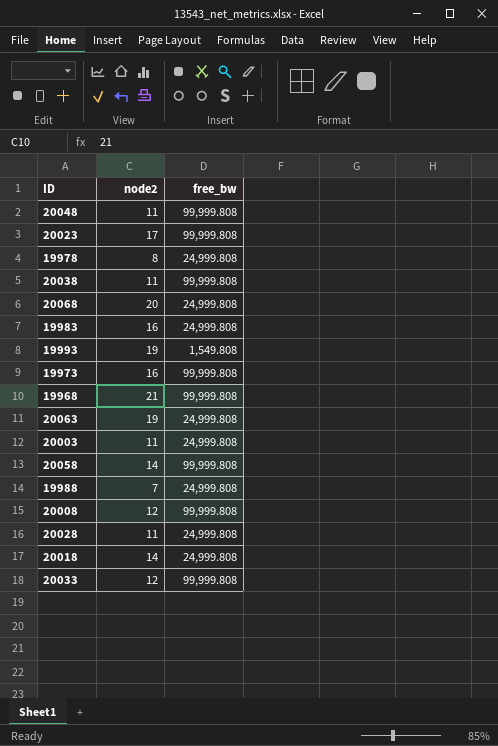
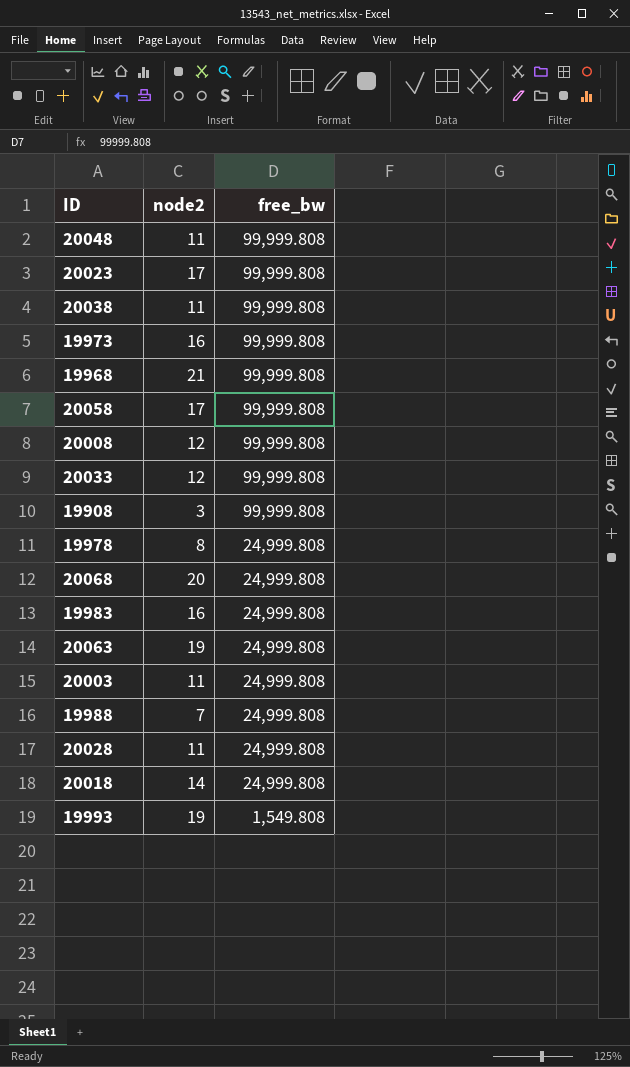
row order: none -> free_bw descending
20058 | node2: 14 -> 17
row 19908: none -> 3 | 99,999.808

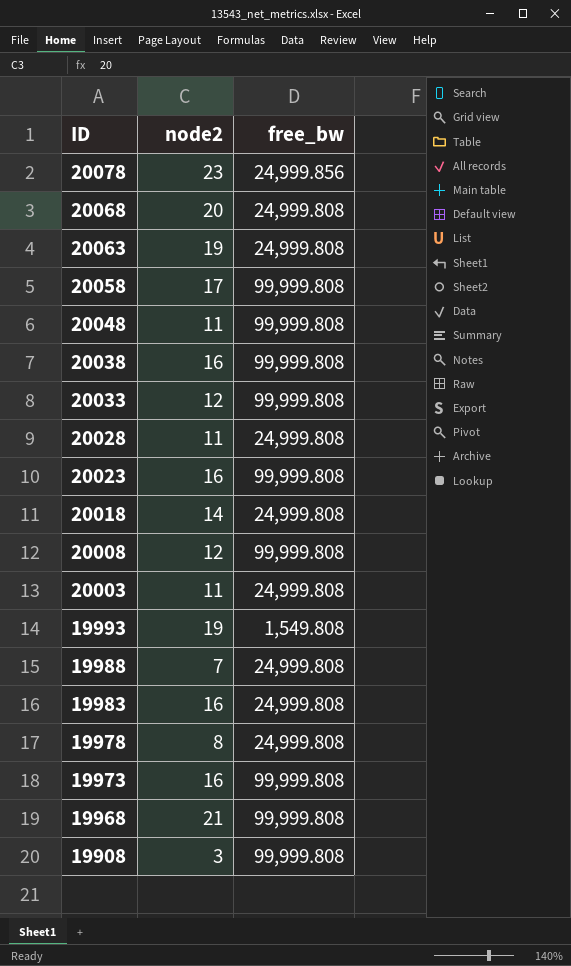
row order: free_bw descending -> ID descending
row 20078: none -> 23 | 24,999.856
20038 | node2: 11 -> 16
20023 | node2: 17 -> 16

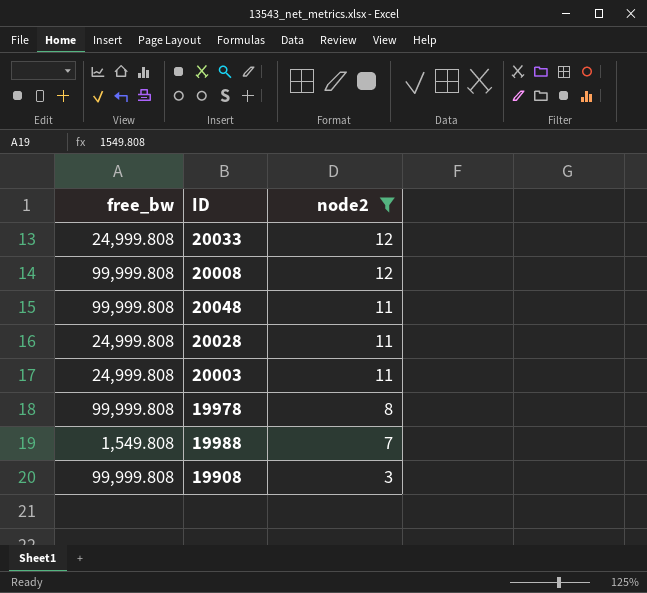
filter: none -> node2 <= 12
row order: ID descending -> node2 descending
column free_bw | position: 3 -> 1
20033 | free_bw: 99,999.808 -> 24,999.808
19978 | free_bw: 24,999.808 -> 99,999.808
19988 | free_bw: 24,999.808 -> 1,549.808

